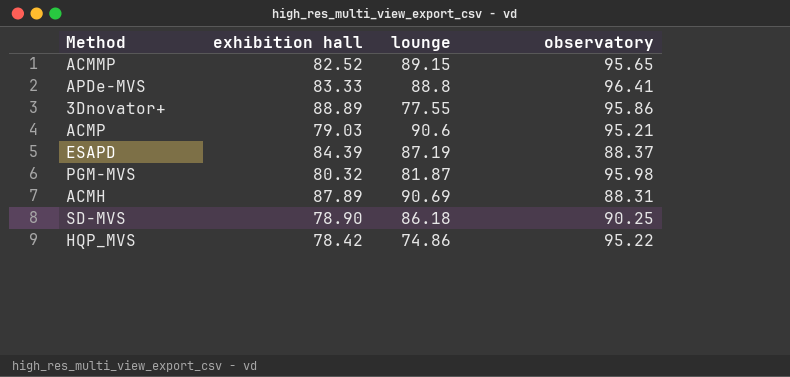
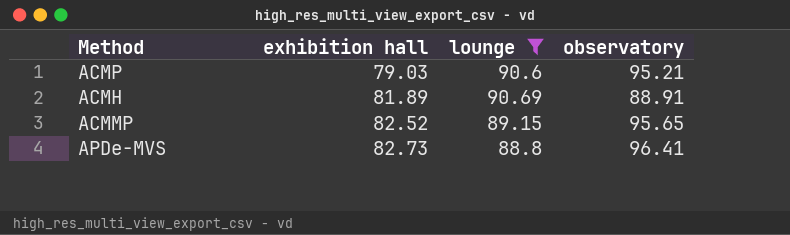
filter: none -> lounge >= 88.8
row order: none -> exhibition hall ascending
ACMH | exhibition hall: 87.89 -> 81.89
ACMH | observatory: 88.31 -> 88.91
APDe-MVS | exhibition hall: 83.33 -> 82.73

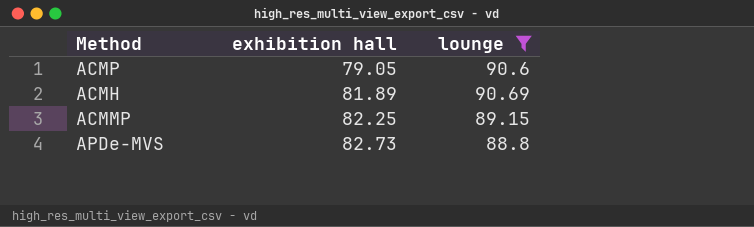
column observatory | position: 4 -> none
ACMP | exhibition hall: 79.03 -> 79.05
ACMMP | exhibition hall: 82.52 -> 82.25

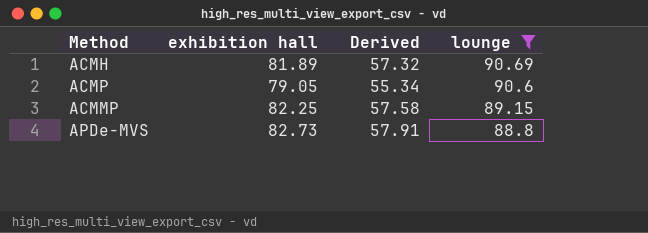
row order: exhibition hall ascending -> lounge descending
column Derived | formula: none -> [exhibition hall] * 0.7

